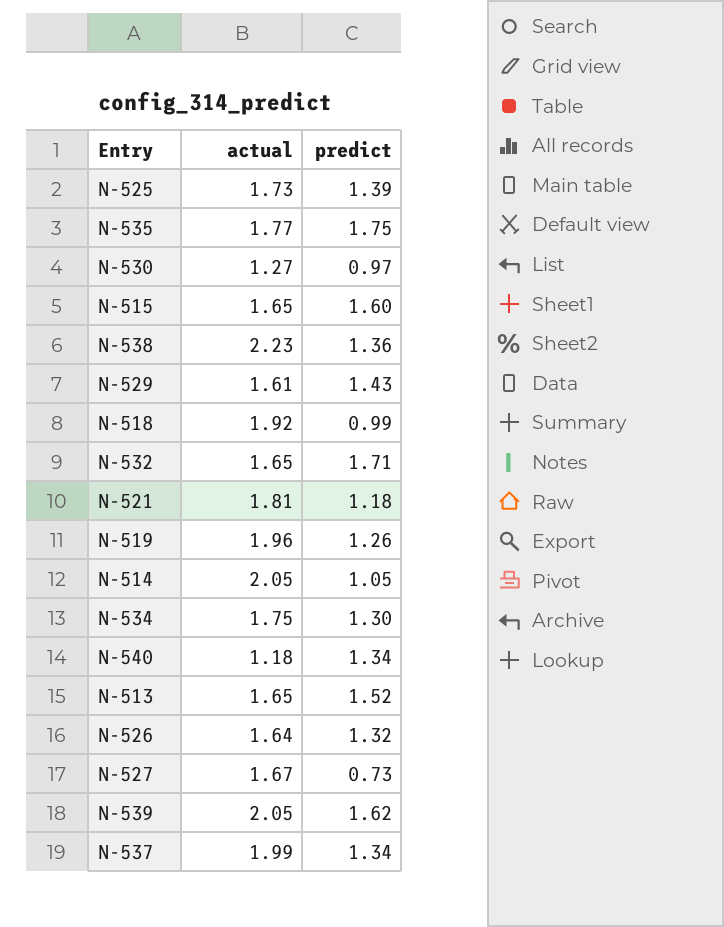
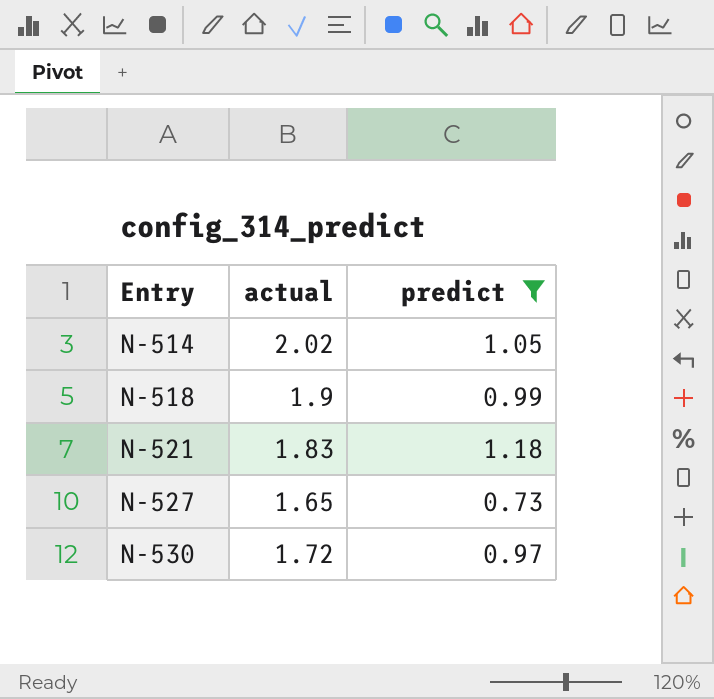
filter: none -> predict <= 1.18
row order: none -> Entry ascending
N-514 | actual: 2.05 -> 2.02
N-518 | actual: 1.92 -> 1.9
N-521 | actual: 1.81 -> 1.83
N-527 | actual: 1.67 -> 1.65
N-530 | actual: 1.27 -> 1.72

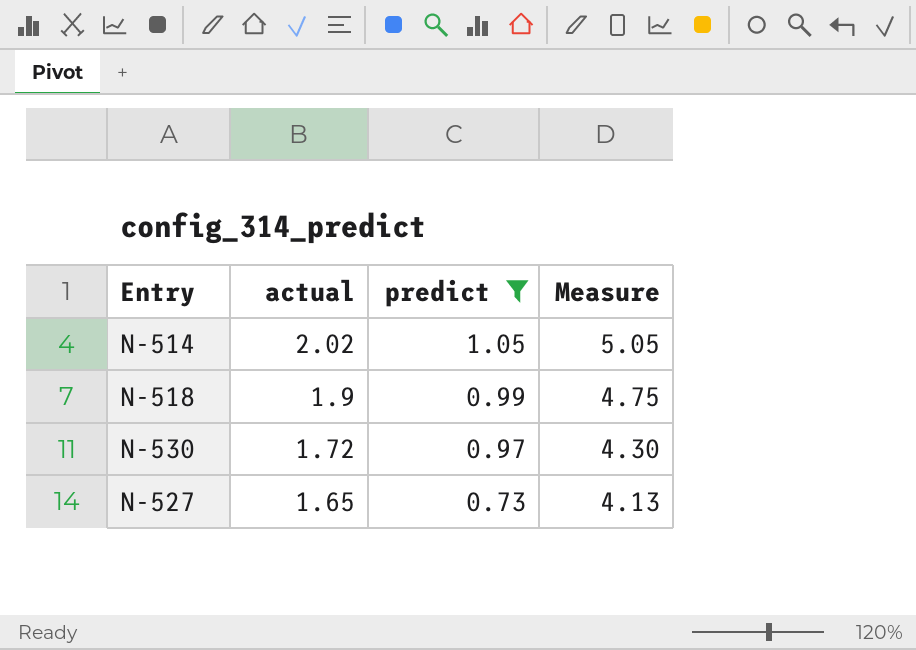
row order: Entry ascending -> actual descending
column Measure | formula: none -> [actual] * 2.5
row N-521: 1.83 | 1.18 -> none

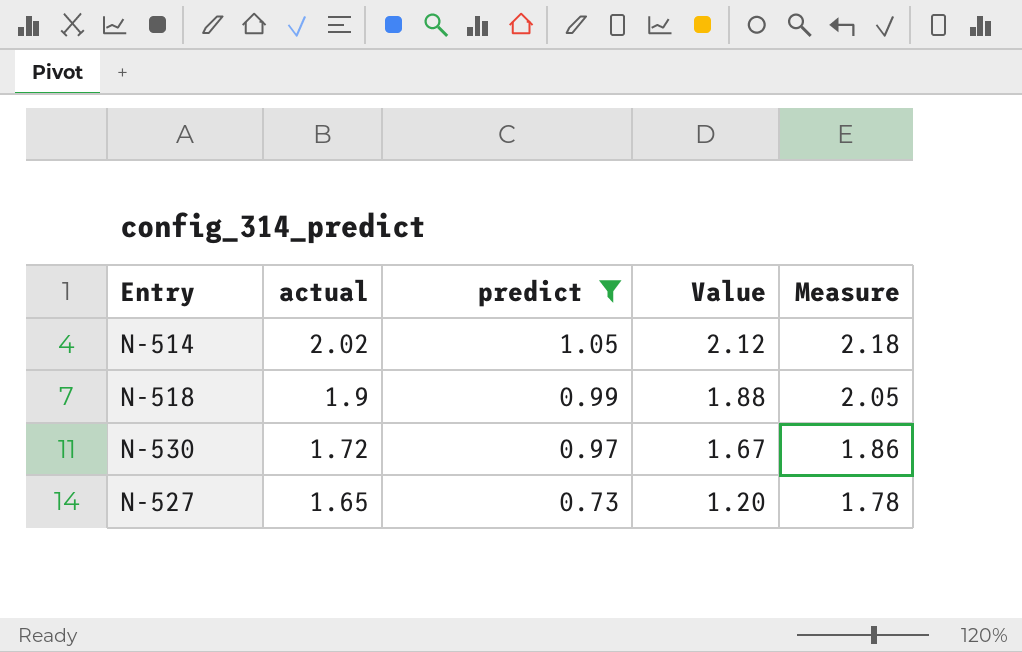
column Value | formula: none -> [actual] * [predict]
column Measure | formula: [actual] * 2.5 -> [actual] * 1.08

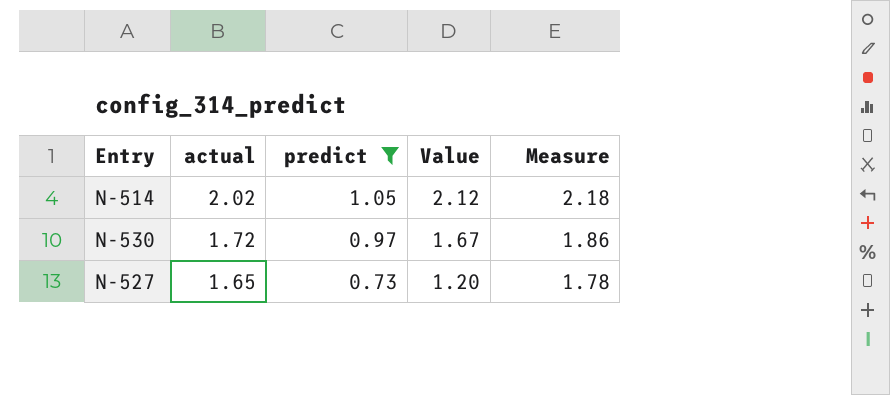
row N-518: 1.9 | 0.99 | 1.88 | 2.05 -> none

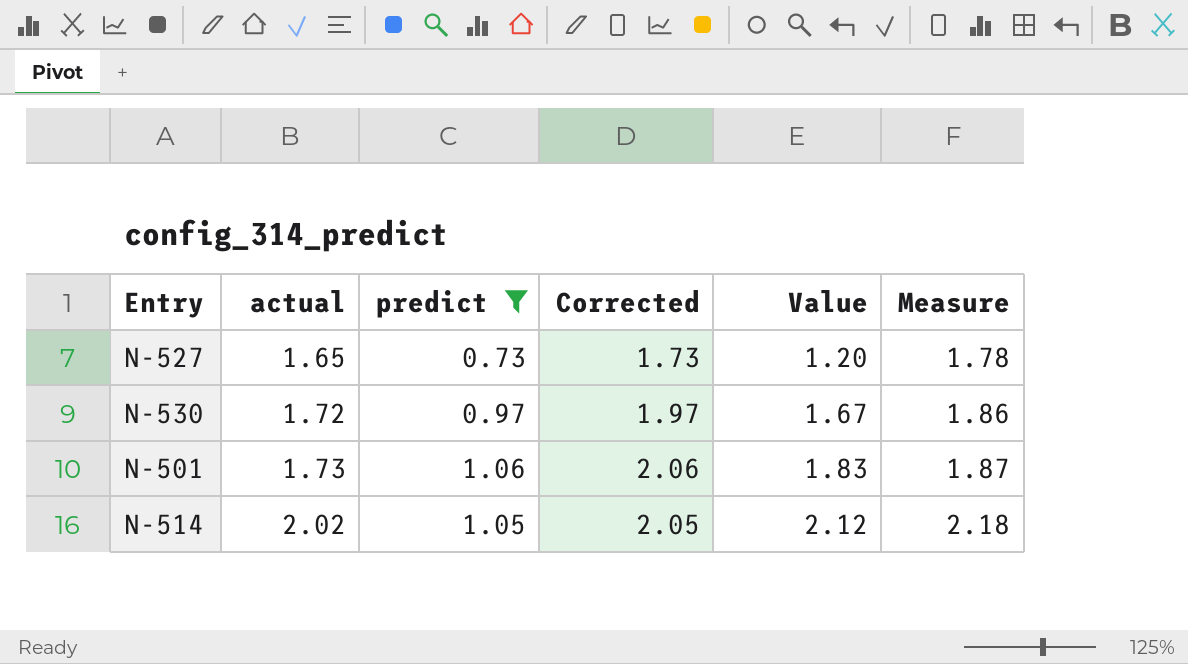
row order: actual descending -> actual ascending
column Corrected | formula: none -> [predict] + 1
row N-501: none -> 1.73 | 1.06 | 2.06 | 1.83 | 1.87

